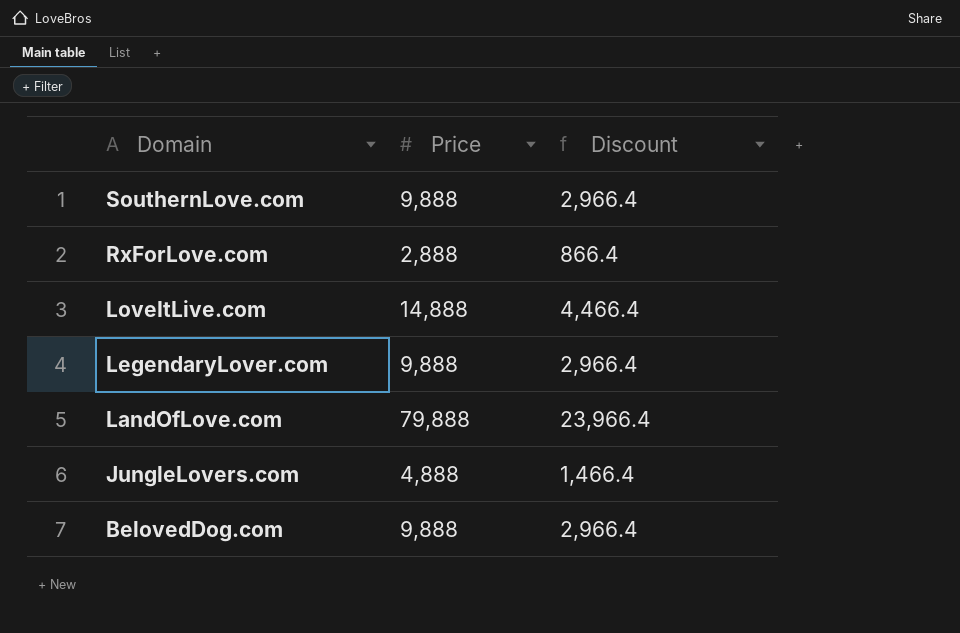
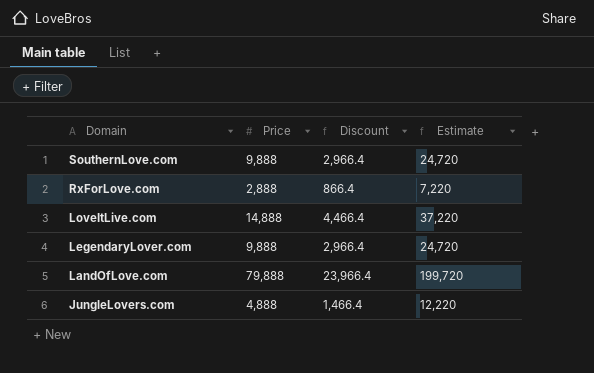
column Estimate | formula: none -> [Price] * 2.5
row BelovedDog.com: 9,888 | 2,966.4 -> none

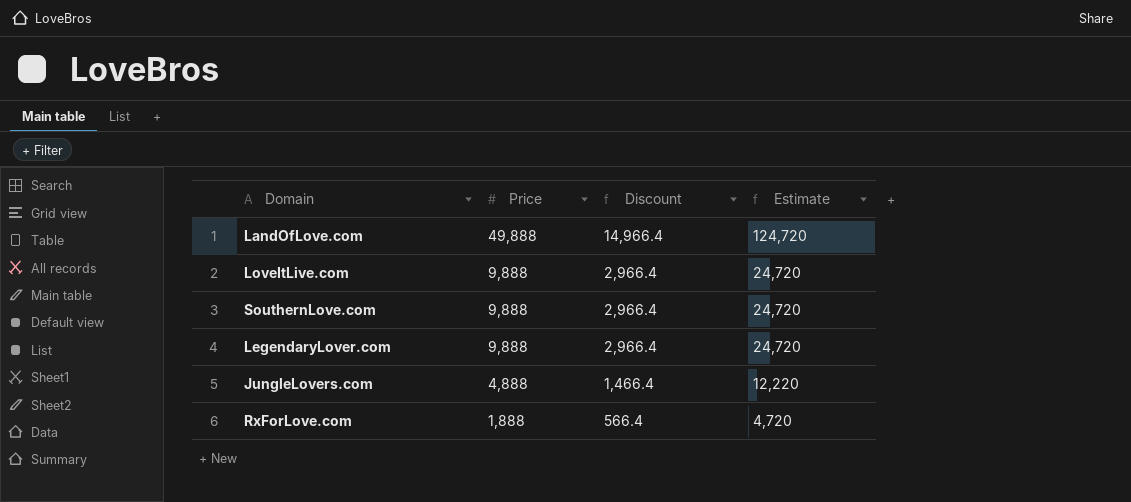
row order: Domain descending -> Price descending
LandOfLove.com | Price: 79,888 -> 49,888
LandOfLove.com | Discount: 23,966.4 -> 14,966.4
LandOfLove.com | Estimate: 199,720 -> 124,720
LoveItLive.com | Price: 14,888 -> 9,888
LoveItLive.com | Discount: 4,466.4 -> 2,966.4
LoveItLive.com | Estimate: 37,220 -> 24,720
RxForLove.com | Price: 2,888 -> 1,888
RxForLove.com | Discount: 866.4 -> 566.4
RxForLove.com | Estimate: 7,220 -> 4,720

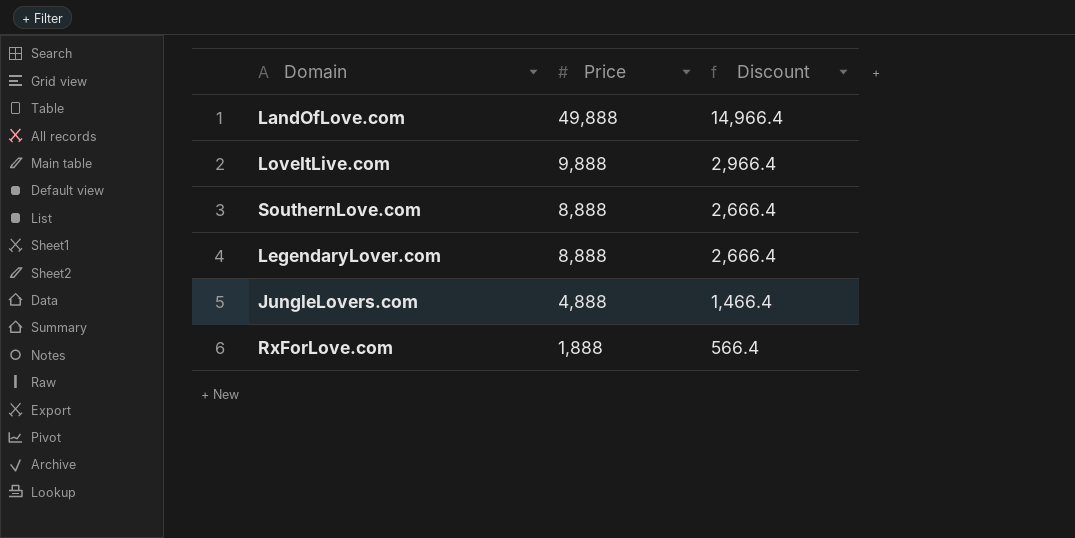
column Estimate | formula: [Price] * 2.5 -> none
SouthernLove.com | Price: 9,888 -> 8,888
SouthernLove.com | Discount: 2,966.4 -> 2,666.4
LegendaryLover.com | Price: 9,888 -> 8,888
LegendaryLover.com | Discount: 2,966.4 -> 2,666.4

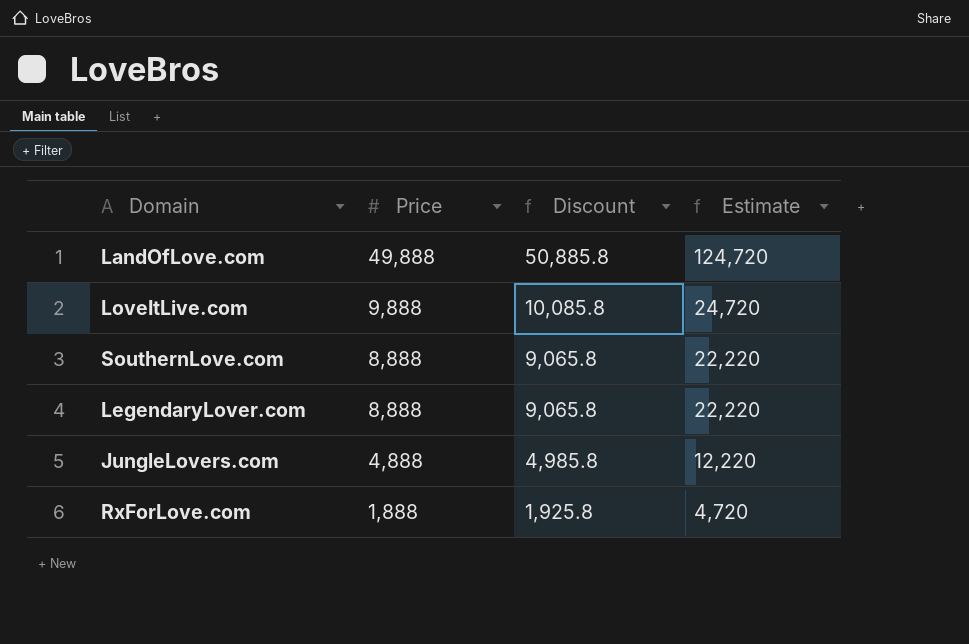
column Discount | formula: [Price] * 0.3 -> [Price] * 1.02
column Estimate | formula: none -> [Price] * 2.5

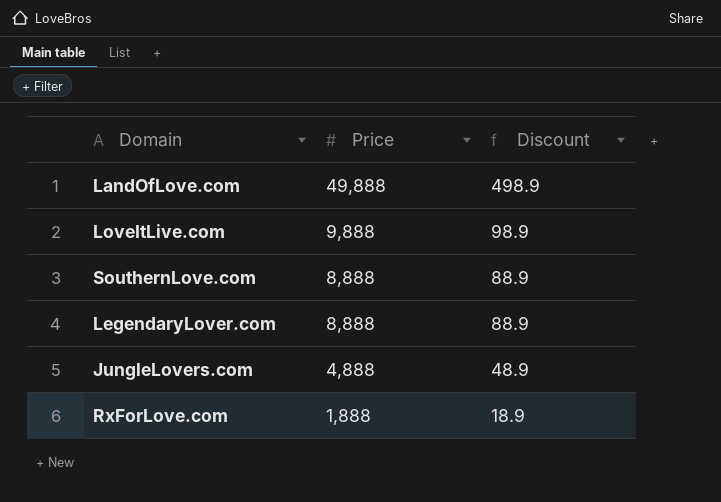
column Estimate | formula: [Price] * 2.5 -> none
column Discount | formula: [Price] * 1.02 -> [Price] * 0.01

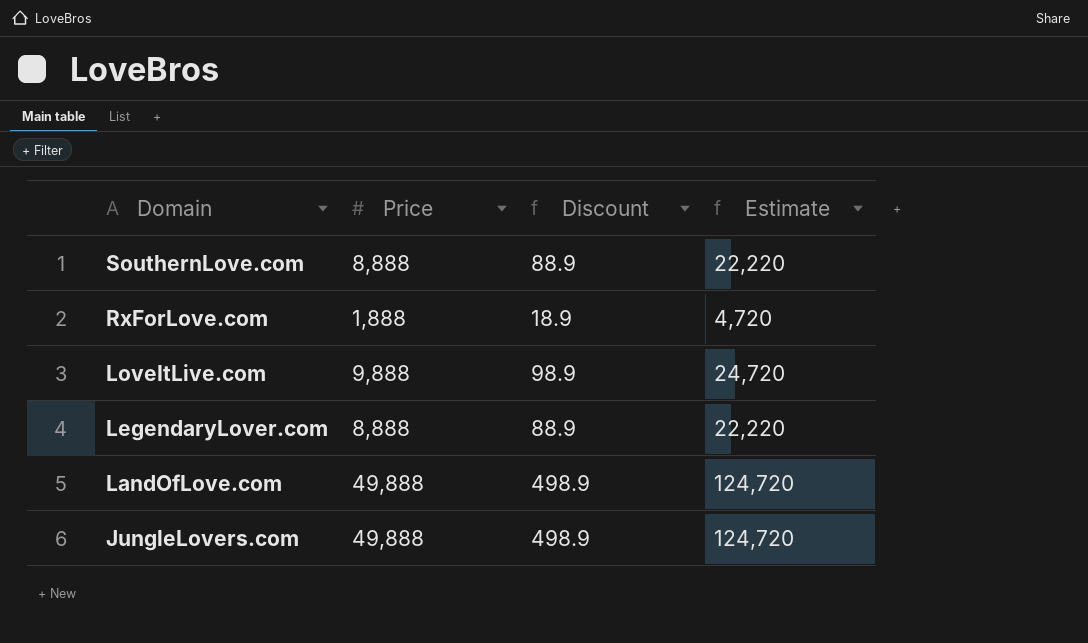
row order: Price descending -> Domain descending
column Estimate | formula: none -> [Price] * 2.5
JungleLovers.com | Price: 4,888 -> 49,888
JungleLovers.com | Discount: 48.9 -> 498.9

